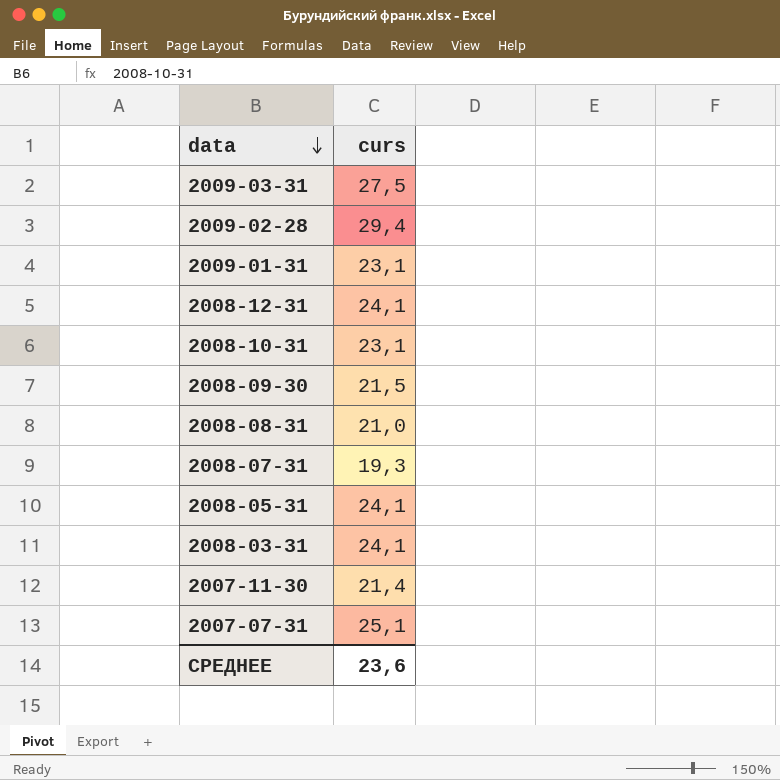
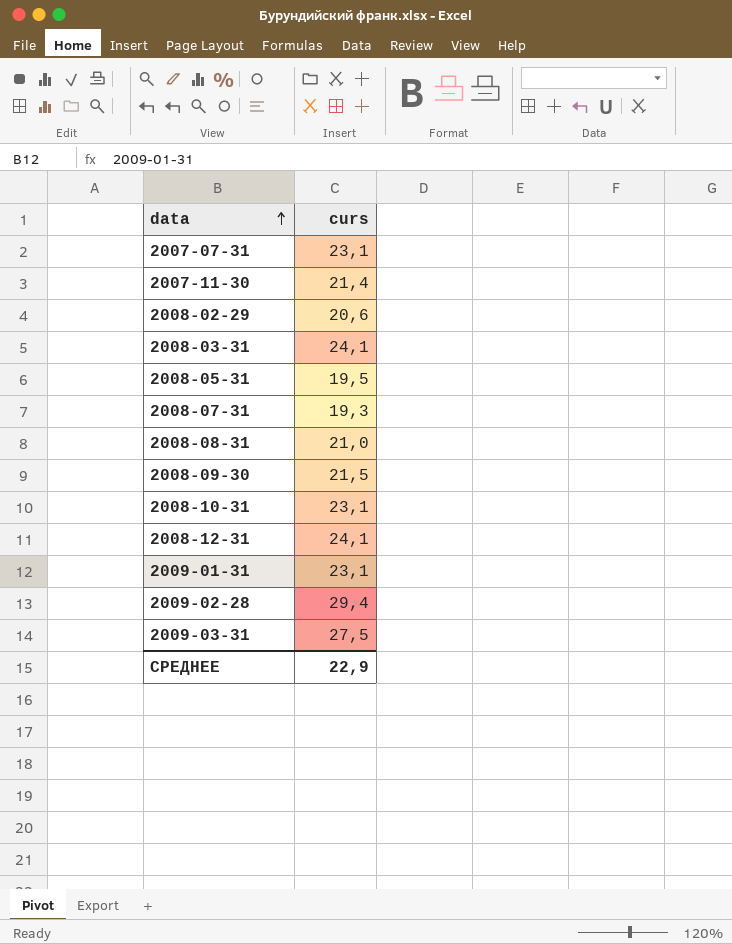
row order: data descending -> data ascending
2007-07-31 | curs: 25,1 -> 23,1
row 2008-02-29: none -> 20,6
2008-05-31 | curs: 24,1 -> 19,5
СРЕДНЕЕ | curs: 23,6 -> 22,9

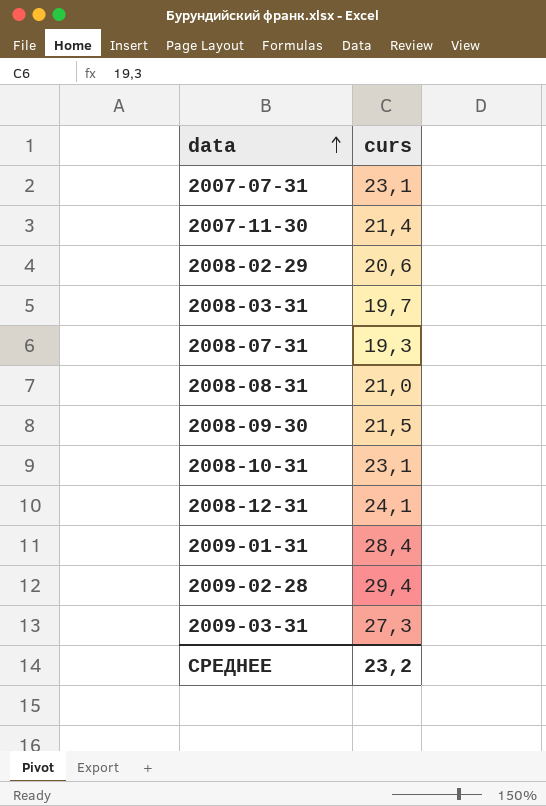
row 2008-05-31: 19,5 -> none
2008-03-31 | curs: 24,1 -> 19,7
2009-01-31 | curs: 23,1 -> 28,4
2009-03-31 | curs: 27,5 -> 27,3
СРЕДНЕЕ | curs: 22,9 -> 23,2

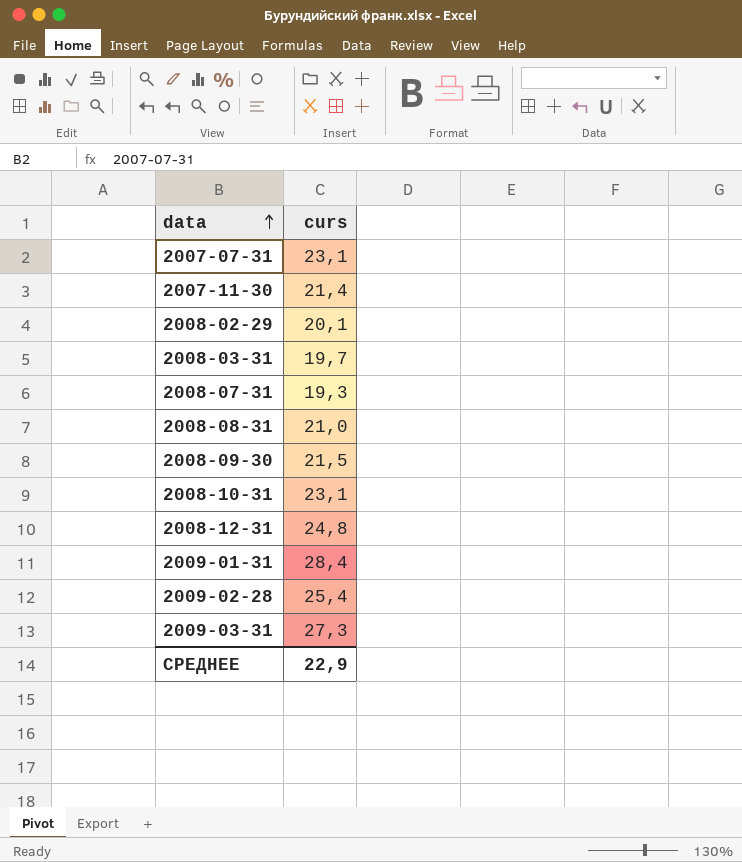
2008-02-29 | curs: 20,6 -> 20,1
2008-12-31 | curs: 24,1 -> 24,8
2009-02-28 | curs: 29,4 -> 25,4
СРЕДНЕЕ | curs: 23,2 -> 22,9

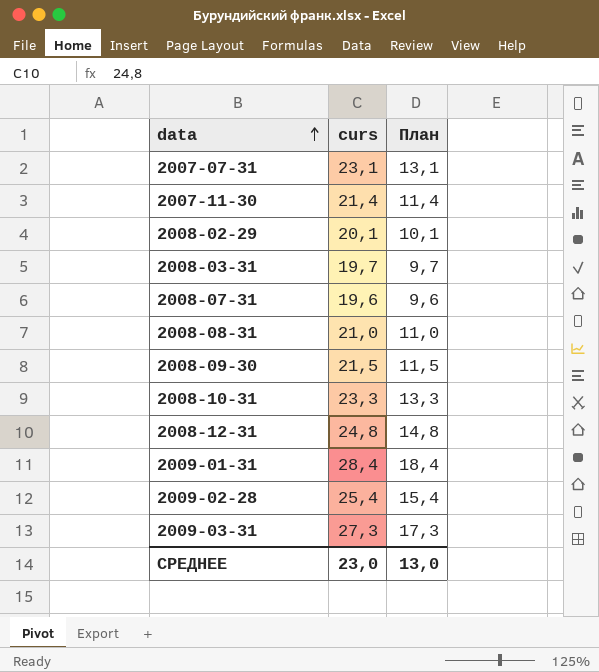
column План | formula: none -> [curs] - 10
2008-07-31 | curs: 19,3 -> 19,6
2008-10-31 | curs: 23,1 -> 23,3
СРЕДНЕЕ | curs: 22,9 -> 23,0

